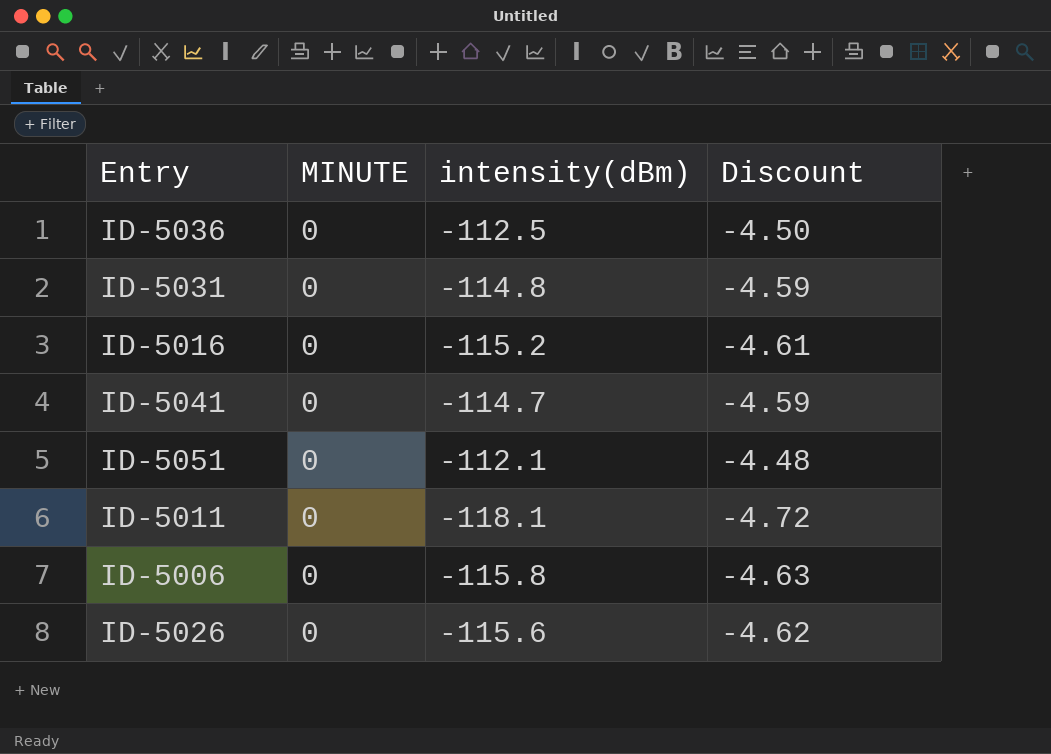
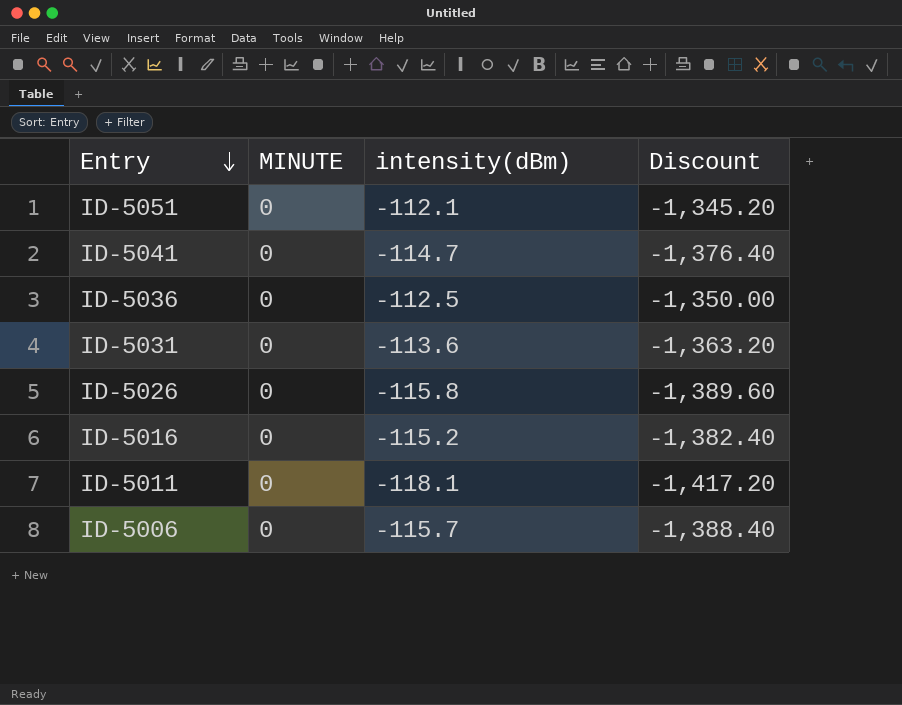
row order: none -> Entry descending
column Discount | formula: [intensity(dBm)] * 0.04 -> [intensity(dBm)] * 12
ID-5031 | intensity(dBm): -114.8 -> -113.6
ID-5026 | intensity(dBm): -115.6 -> -115.8
ID-5006 | intensity(dBm): -115.8 -> -115.7

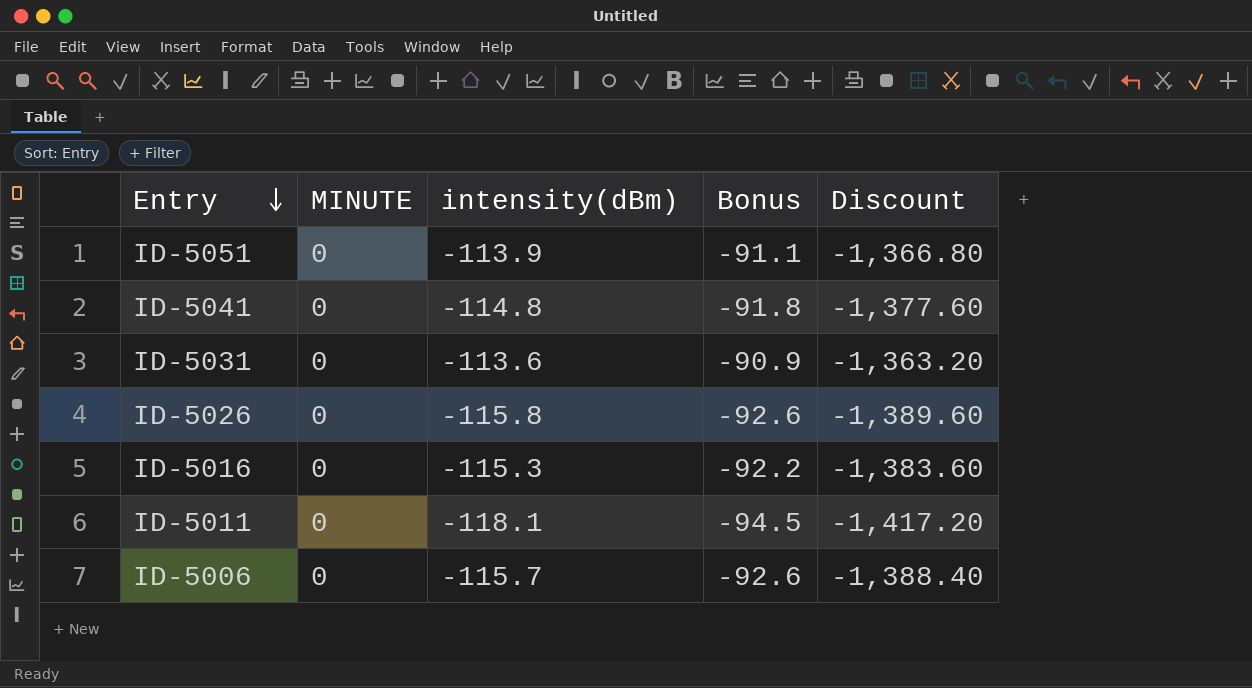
column Bonus | formula: none -> [intensity(dBm)] * 0.8
row ID-5036: 0 | -112.5 | -1,350.00 -> none
ID-5051 | intensity(dBm): -112.1 -> -113.9
ID-5051 | Discount: -1,345.20 -> -1,366.80
ID-5041 | intensity(dBm): -114.7 -> -114.8
ID-5041 | Discount: -1,376.40 -> -1,377.60
ID-5016 | intensity(dBm): -115.2 -> -115.3
ID-5016 | Discount: -1,382.40 -> -1,383.60

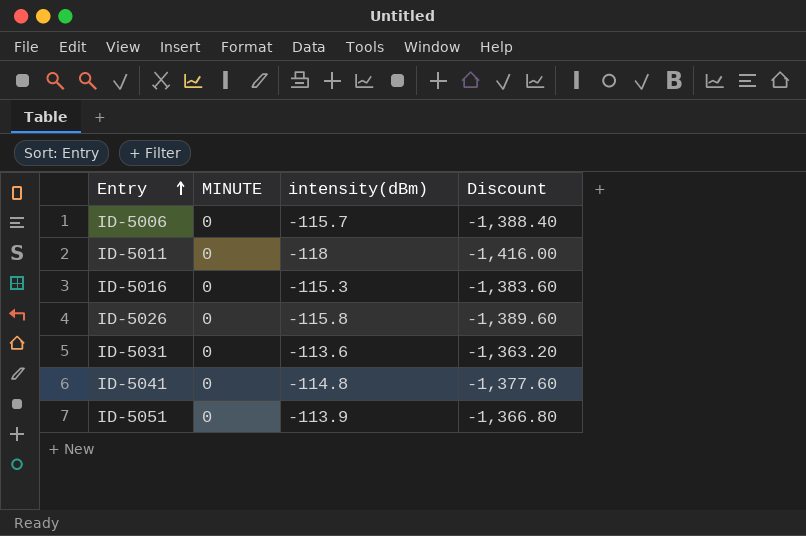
row order: Entry descending -> Entry ascending
column Bonus | formula: [intensity(dBm)] * 0.8 -> none
ID-5011 | intensity(dBm): -118.1 -> -118
ID-5011 | Discount: -1,417.20 -> -1,416.00

